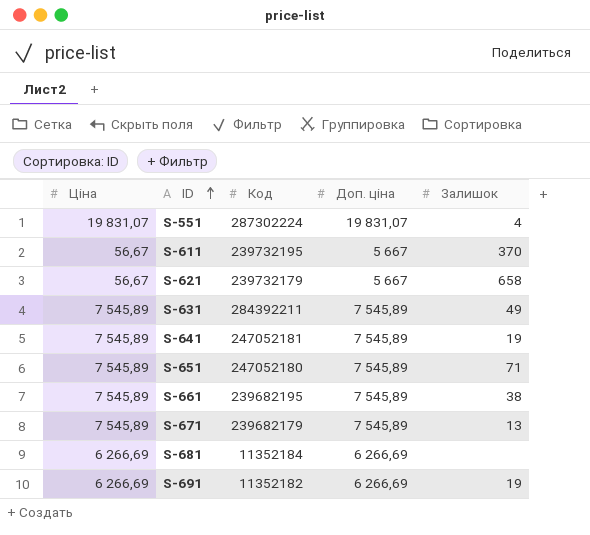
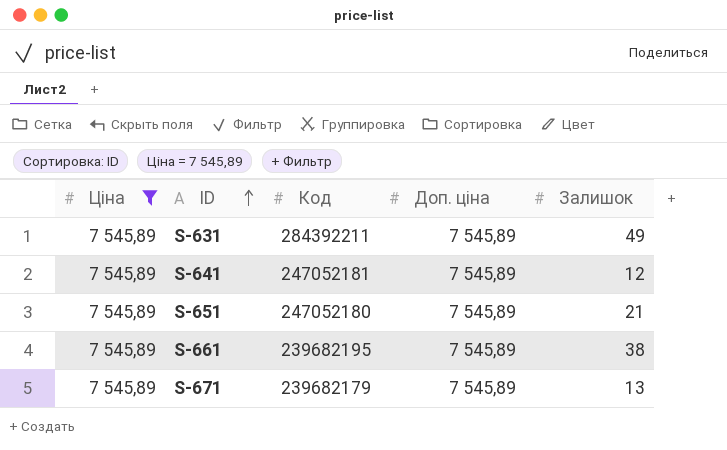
filter: none -> Ціна = 7 545,89
S-641 | Залишок: 19 -> 12
S-651 | Залишок: 71 -> 21

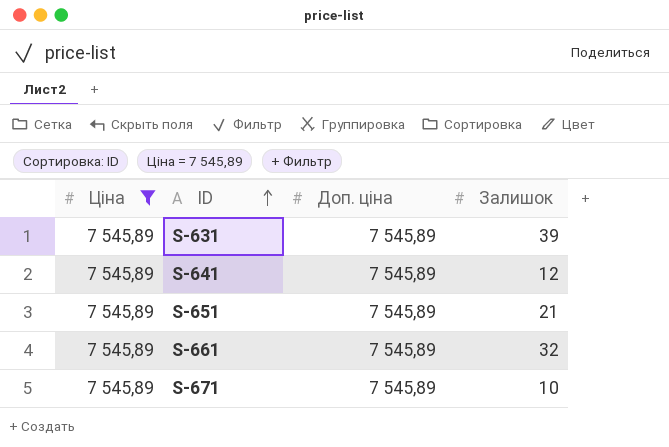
column Код | position: 3 -> none
S-631 | Залишок: 49 -> 39
S-661 | Залишок: 38 -> 32
S-671 | Залишок: 13 -> 10

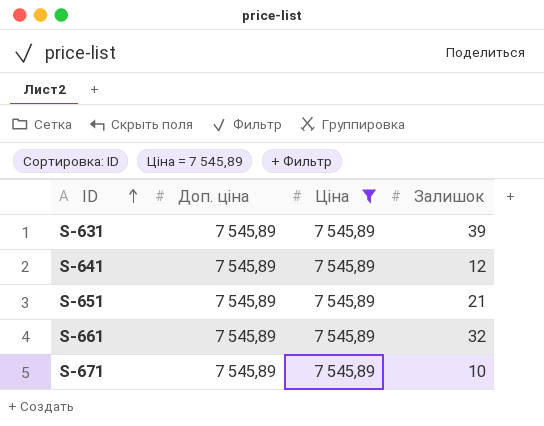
column Ціна | position: 1 -> 3

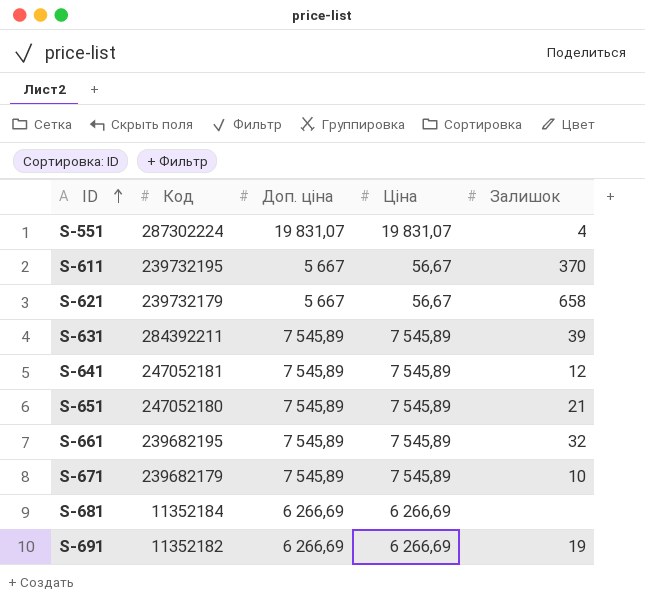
filter: Ціна = 7 545,89 -> none
column Код | position: none -> 2

